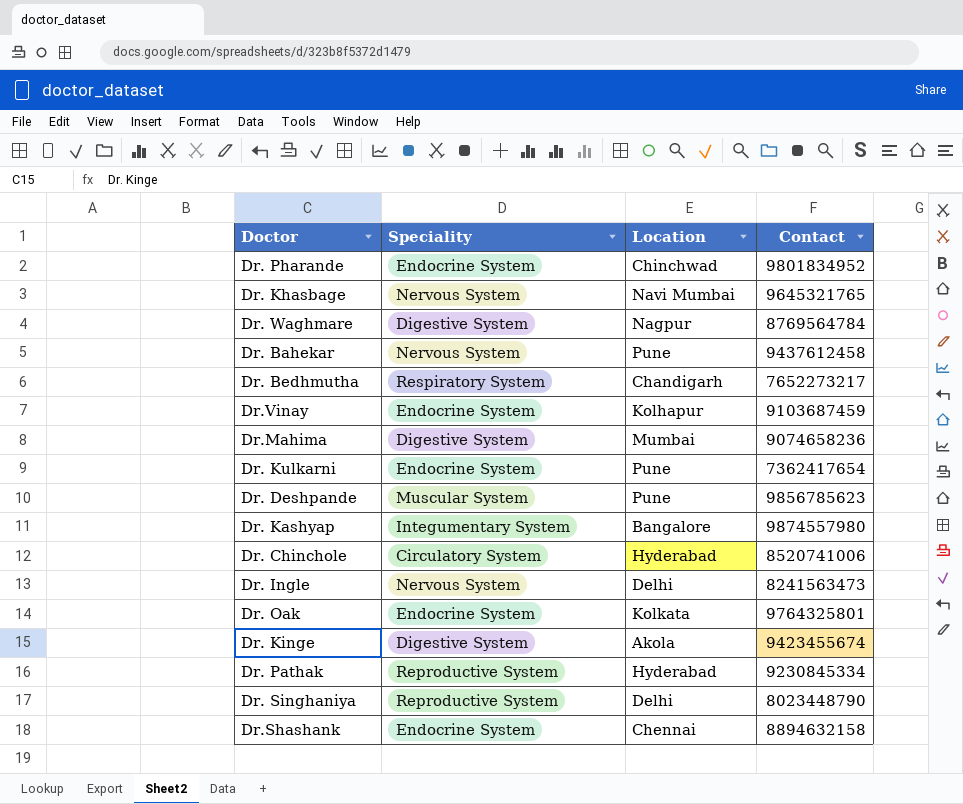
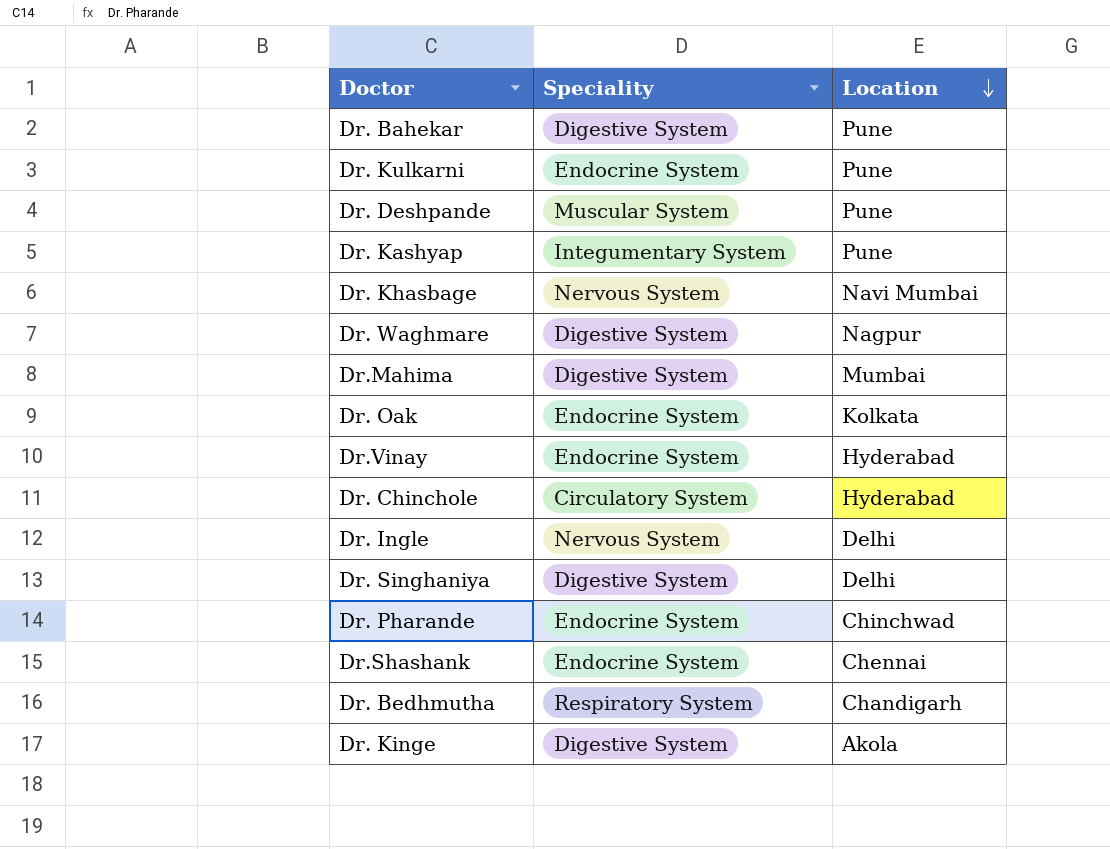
row order: none -> Location descending
column Contact | position: 4 -> none
row Dr. Pathak: Reproductive System | Hyderabad | 9230845334 -> none
Dr. Bahekar | Speciality: Nervous System -> Digestive System
Dr. Kashyap | Location: Bangalore -> Pune
Dr.Vinay | Location: Kolhapur -> Hyderabad
Dr. Singhaniya | Speciality: Reproductive System -> Digestive System

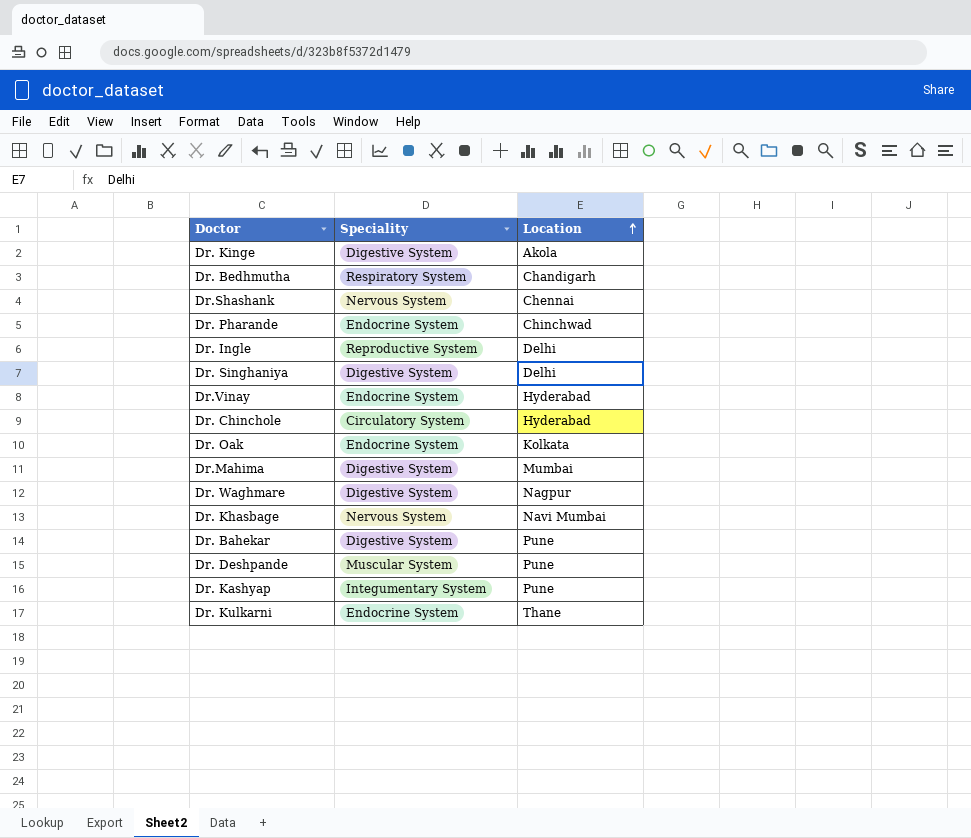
row order: Location descending -> Location ascending
Dr.Shashank | Speciality: Endocrine System -> Nervous System
Dr. Ingle | Speciality: Nervous System -> Reproductive System
Dr. Kulkarni | Location: Pune -> Thane

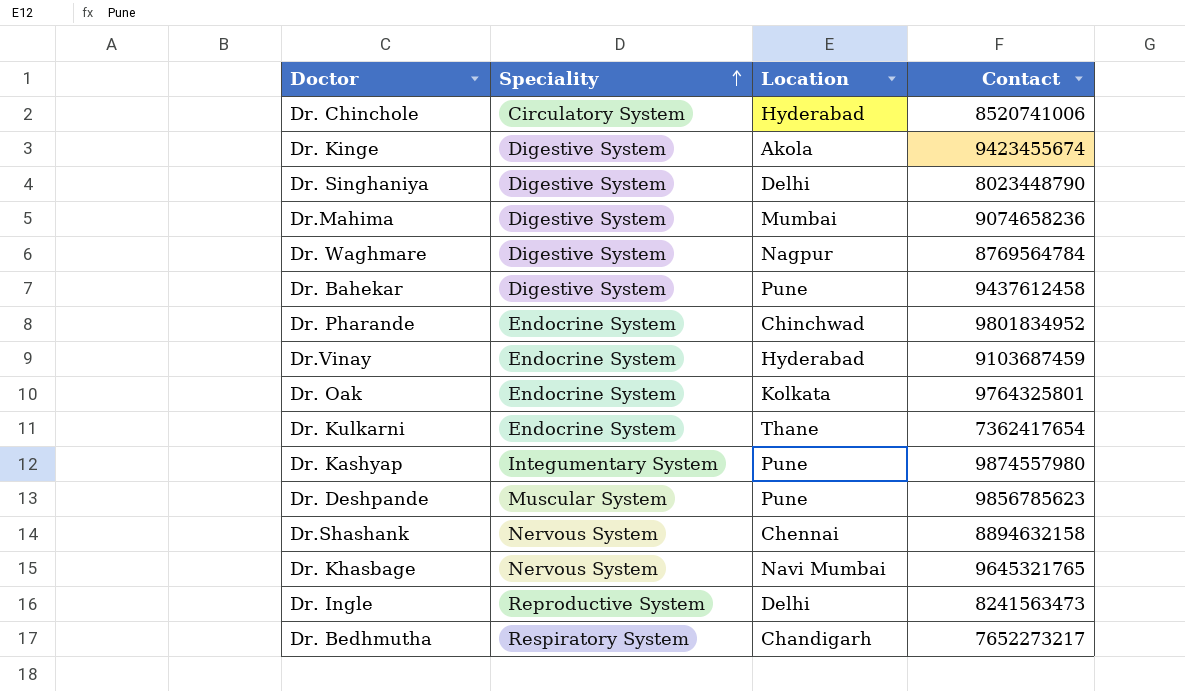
row order: Location ascending -> Speciality ascending
column Contact | position: none -> 4

